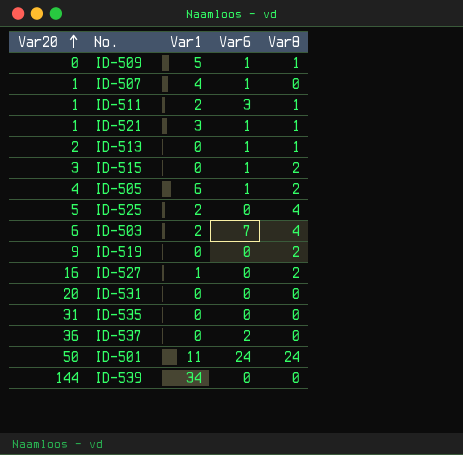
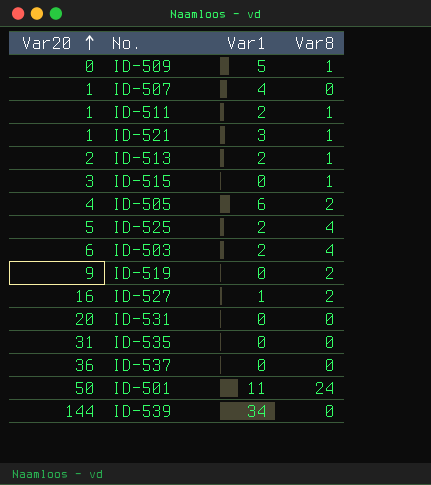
column Var6 | position: 4 -> none
ID-513 | Var1: 0 -> 2
ID-515 | Var8: 2 -> 1

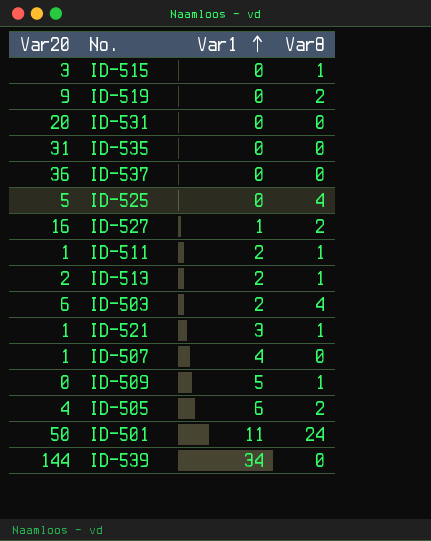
row order: Var20 ascending -> Var1 ascending
ID-525 | Var1: 2 -> 0

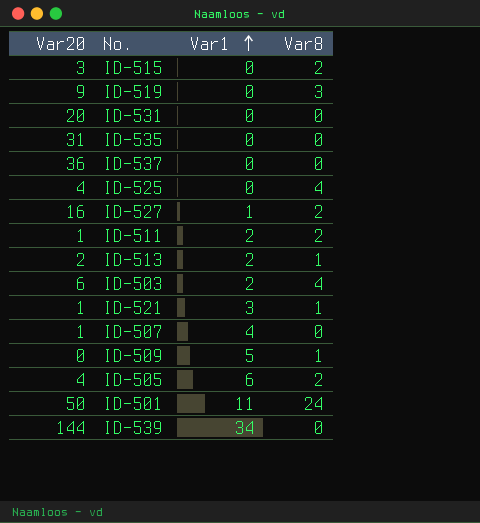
ID-515 | Var8: 1 -> 2
ID-519 | Var8: 2 -> 3
ID-525 | Var20: 5 -> 4
ID-511 | Var8: 1 -> 2

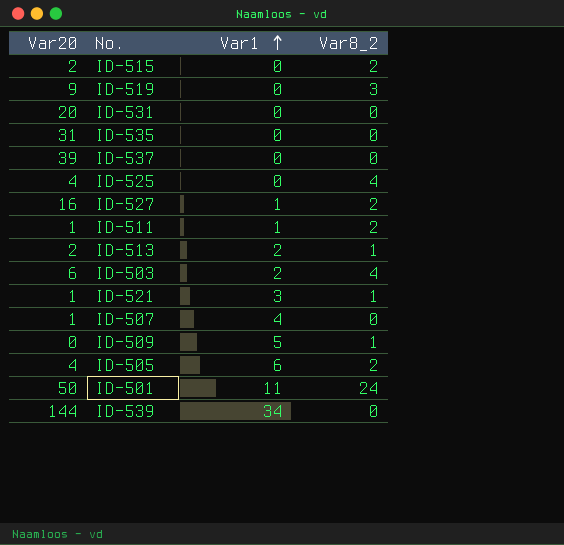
column name: Var8 -> Var8_2
ID-515 | Var20: 3 -> 2
ID-537 | Var20: 36 -> 39
ID-511 | Var1: 2 -> 1

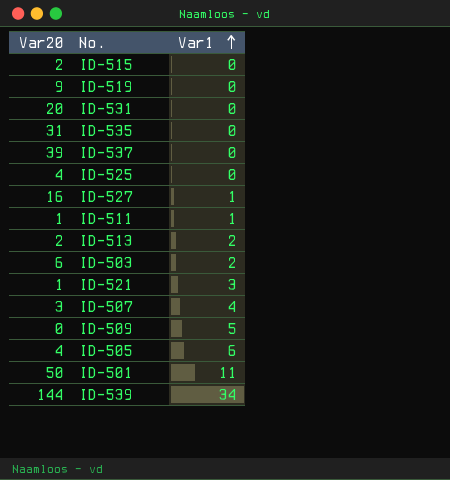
column Var8_2 | position: 4 -> none
ID-507 | Var20: 1 -> 3

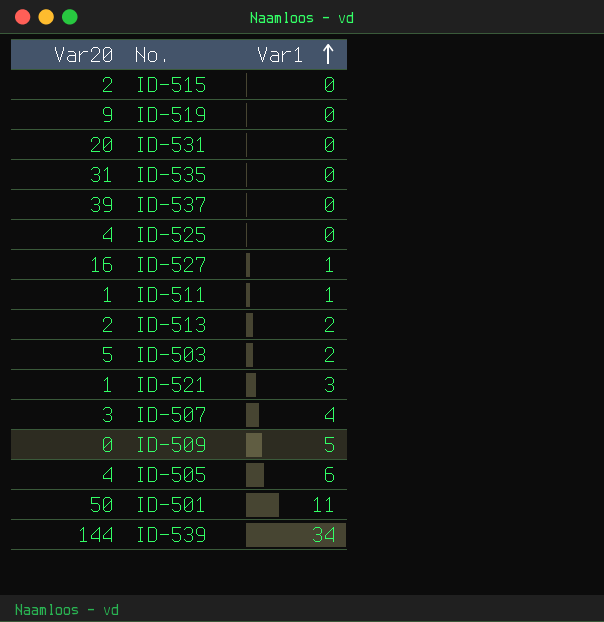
ID-503 | Var20: 6 -> 5

